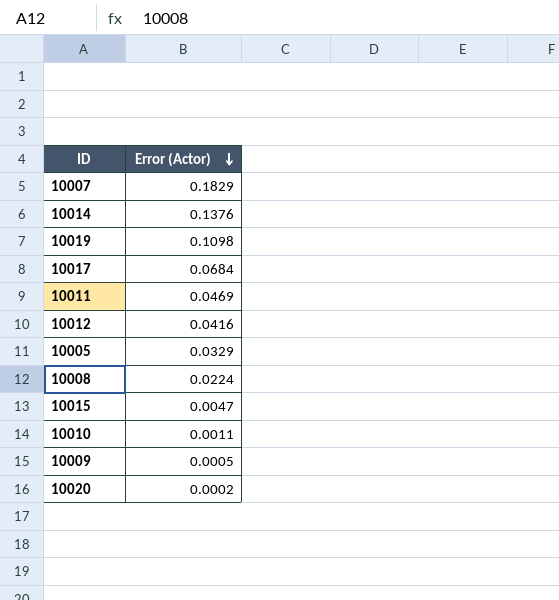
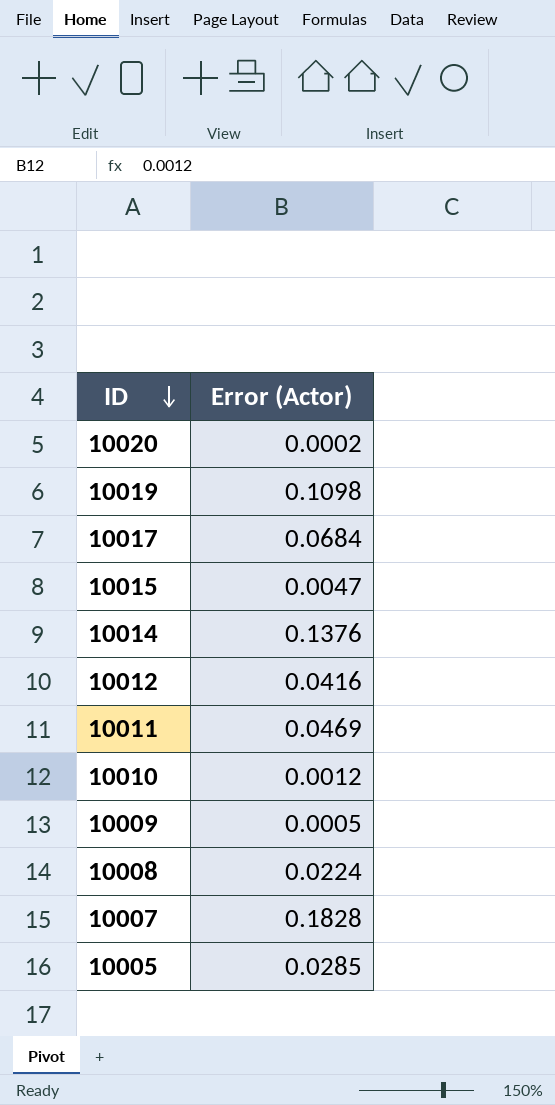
row order: Error (Actor) descending -> ID descending
10010 | Error (Actor): 0.0011 -> 0.0012
10007 | Error (Actor): 0.1829 -> 0.1828
10005 | Error (Actor): 0.0329 -> 0.0285

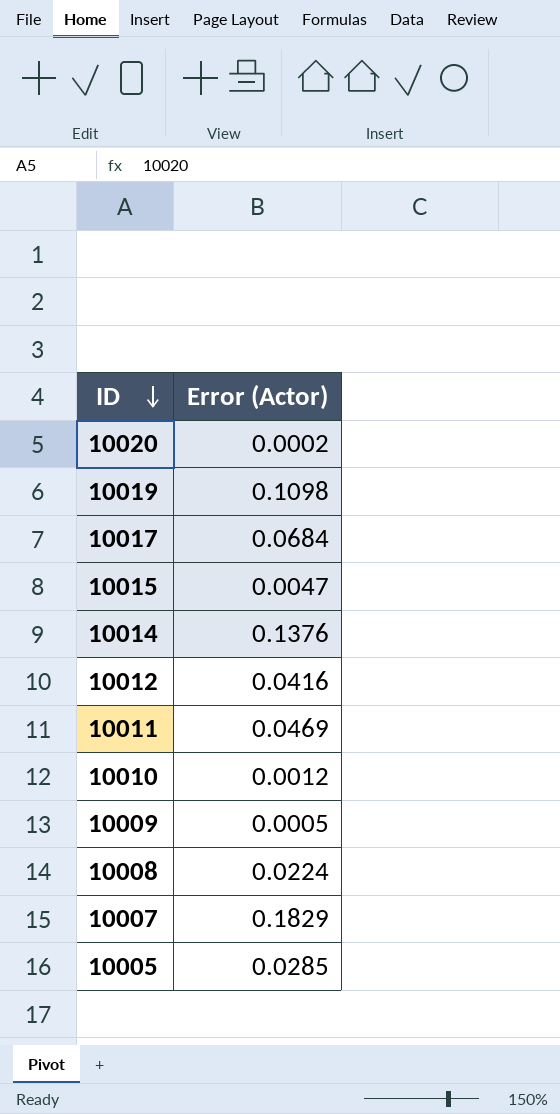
10007 | Error (Actor): 0.1828 -> 0.1829

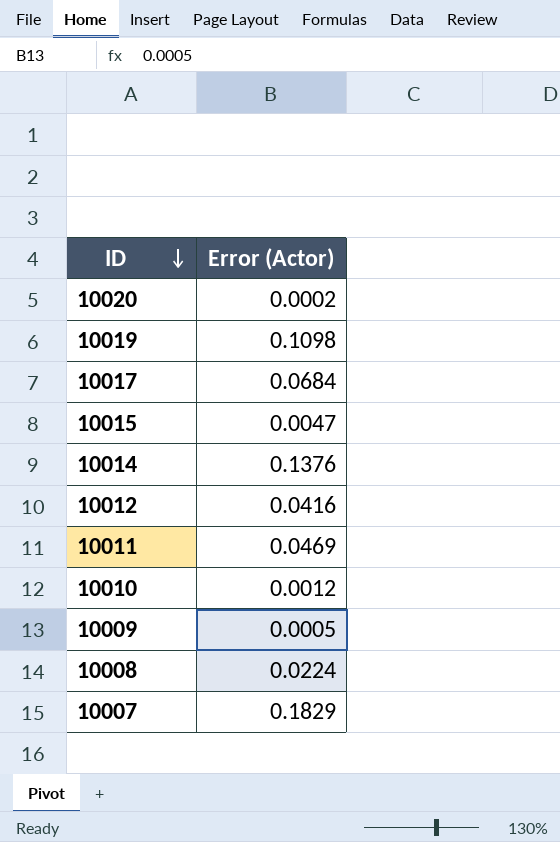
row 10005: 0.0285 -> none

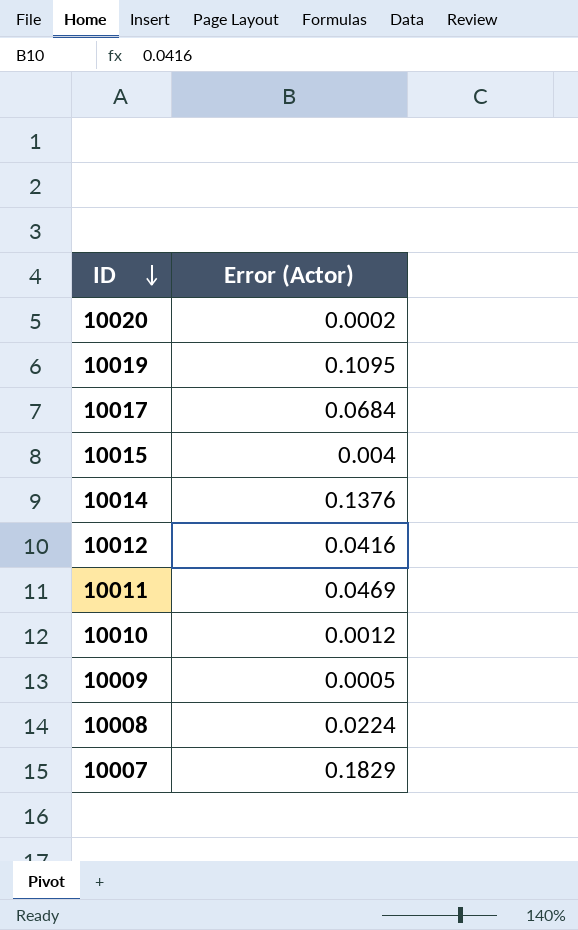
10019 | Error (Actor): 0.1098 -> 0.1095
10015 | Error (Actor): 0.0047 -> 0.004

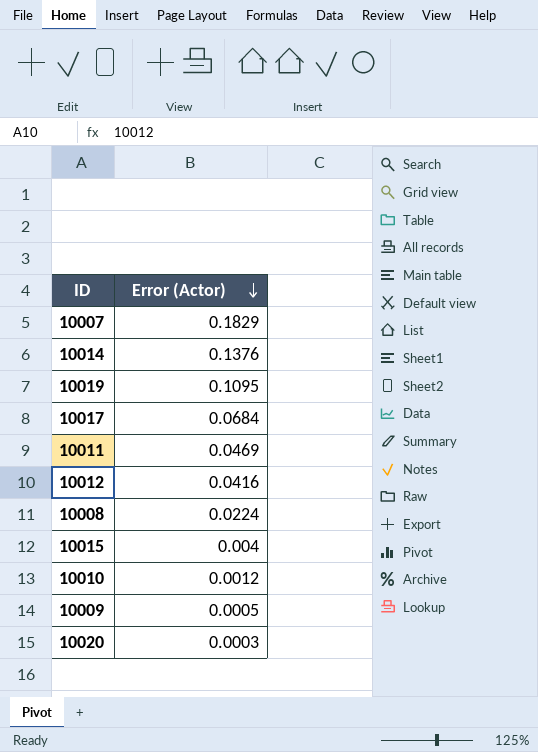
row order: ID descending -> Error (Actor) descending
10020 | Error (Actor): 0.0002 -> 0.0003

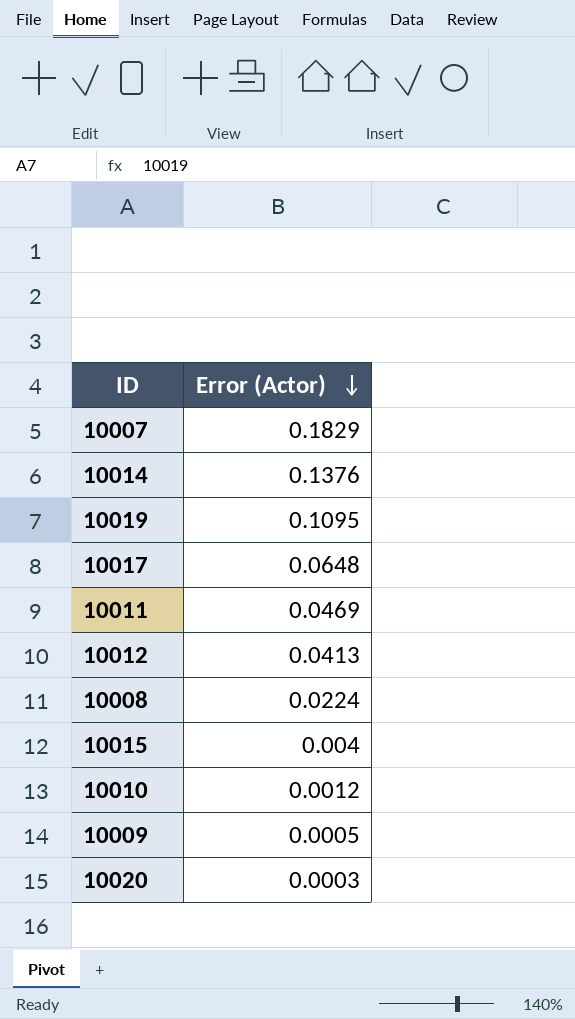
10017 | Error (Actor): 0.0684 -> 0.0648
10012 | Error (Actor): 0.0416 -> 0.0413

